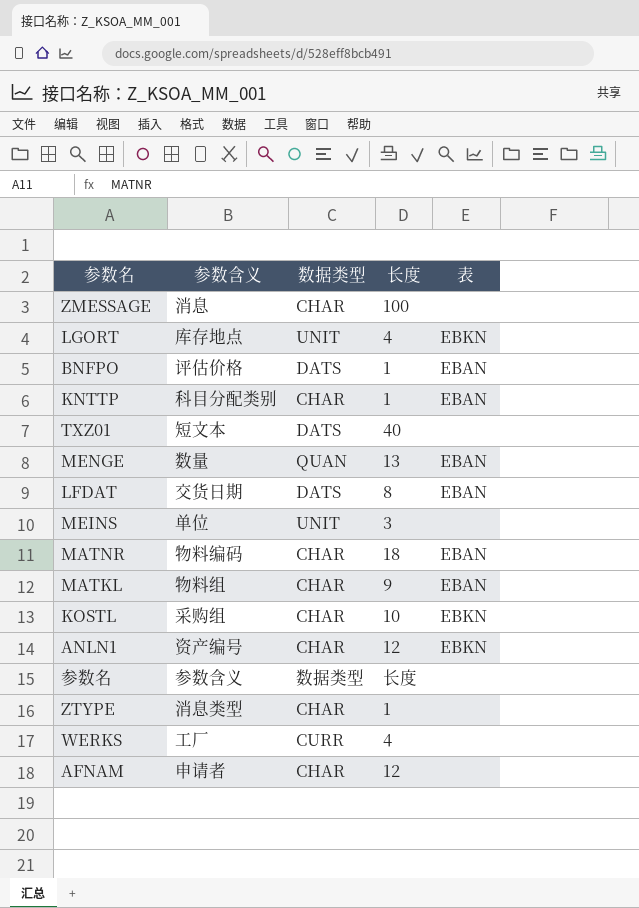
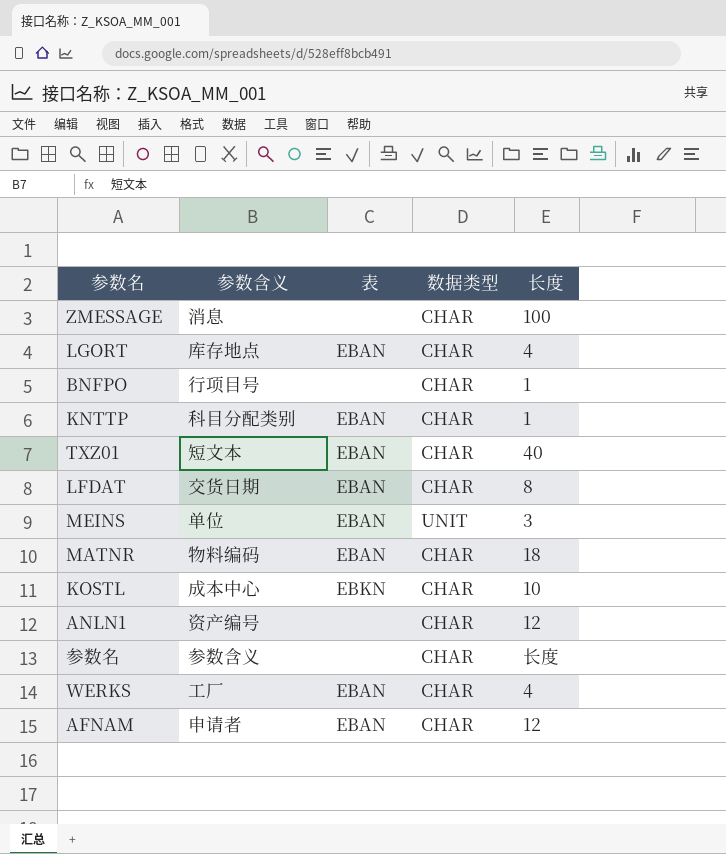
column 表 | position: 5 -> 3
row MENGE: 数量 | QUAN | 13 | EBAN -> none
row MATKL: 物料组 | CHAR | 9 | EBAN -> none
row ZTYPE: 消息类型 | CHAR | 1 | none -> none
LGORT | 表: EBKN -> EBAN
LGORT | 数据类型: UNIT -> CHAR
BNFPO | 参数含义: 评估价格 -> 行项目号
BNFPO | 表: EBAN -> none
BNFPO | 数据类型: DATS -> CHAR
TXZ01 | 表: none -> EBAN
TXZ01 | 数据类型: DATS -> CHAR
LFDAT | 数据类型: DATS -> CHAR
MEINS | 表: none -> EBAN
KOSTL | 参数含义: 采购组 -> 成本中心
ANLN1 | 表: EBKN -> none
参数名 | 数据类型: 数据类型 -> CHAR
WERKS | 表: none -> EBAN
WERKS | 数据类型: CURR -> CHAR
AFNAM | 表: none -> EBAN

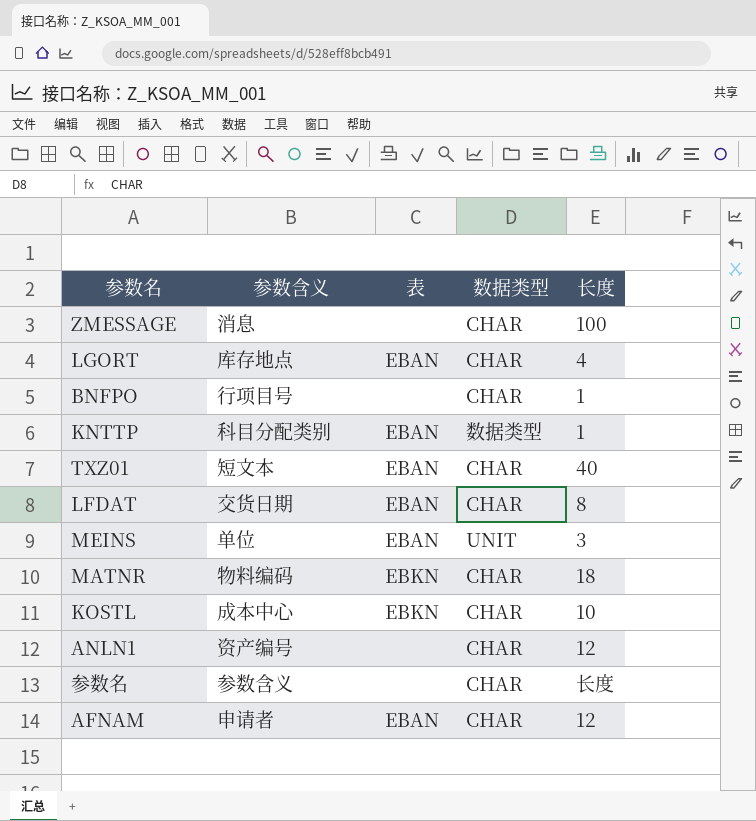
row WERKS: 工厂 | EBAN | CHAR | 4 -> none
KNTTP | 数据类型: CHAR -> 数据类型
MATNR | 表: EBAN -> EBKN

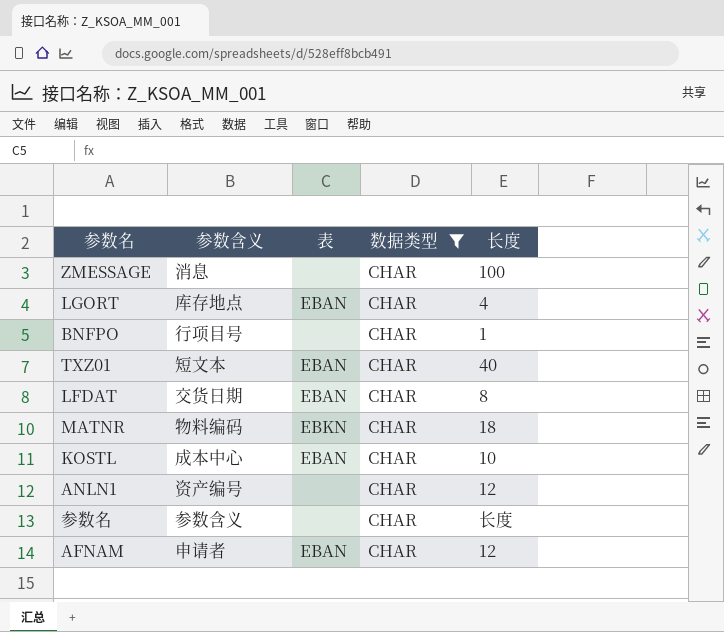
filter: none -> 数据类型 = CHAR
KOSTL | 表: EBKN -> EBAN

